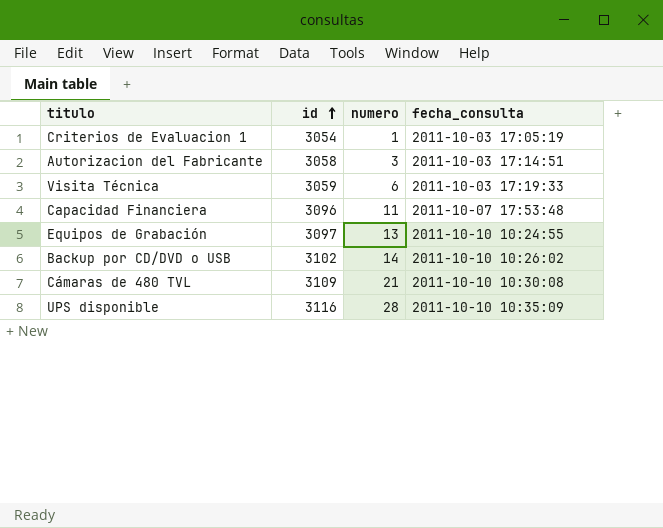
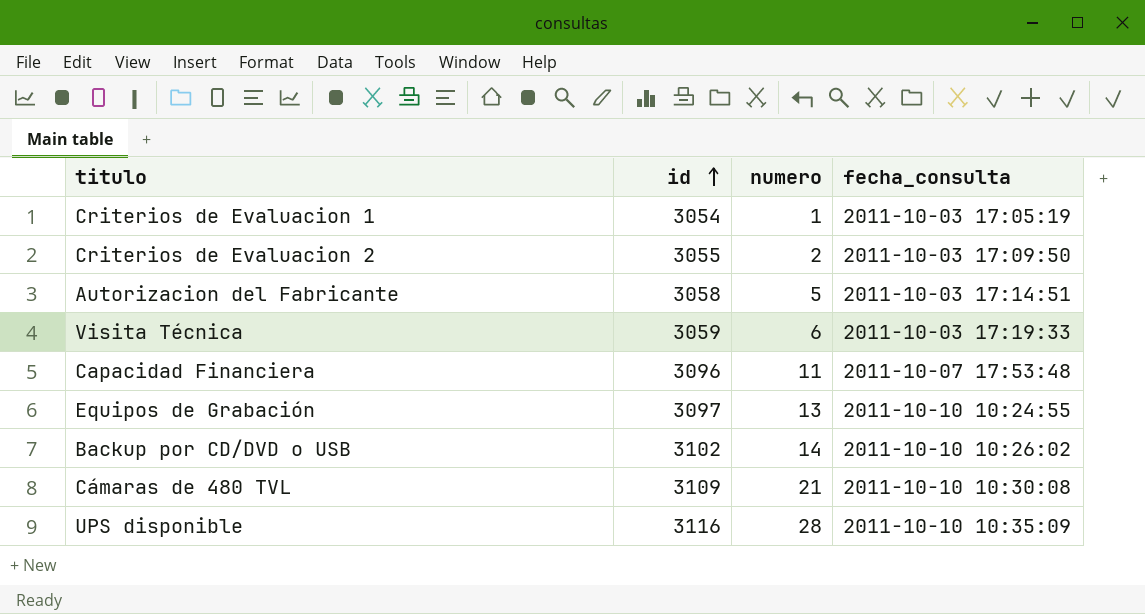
row Criterios de Evaluacion 2: none -> 3055 | 2 | 2011-10-03 17:09:50
Autorizacion del Fabricante | numero: 3 -> 5

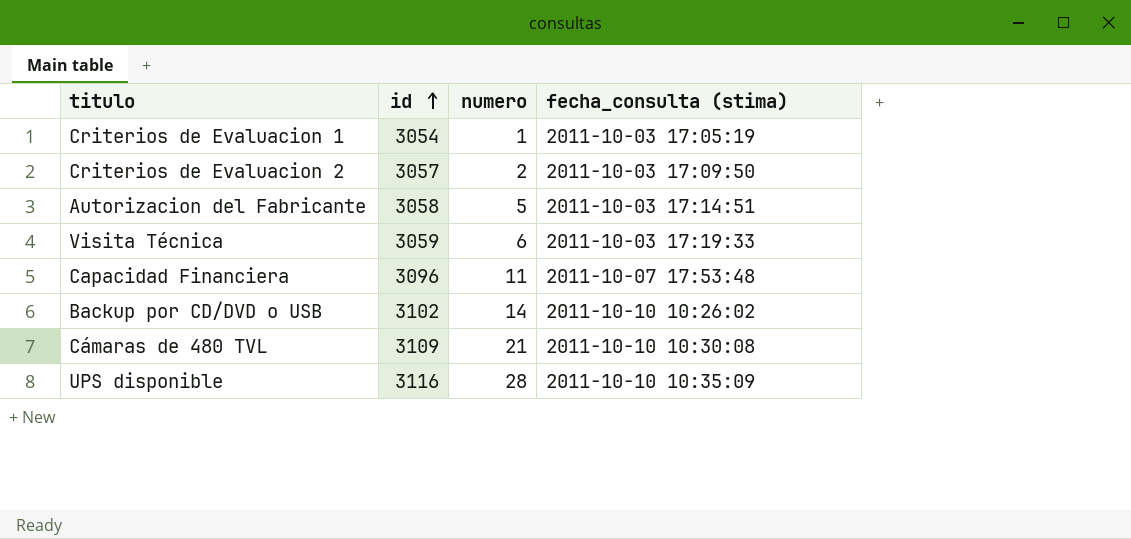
column name: fecha_consulta -> fecha_consulta (stima)
row Equipos de Grabación: 3097 | 13 | 2011-10-10 10:24:55 -> none
Criterios de Evaluacion 2 | id: 3055 -> 3057

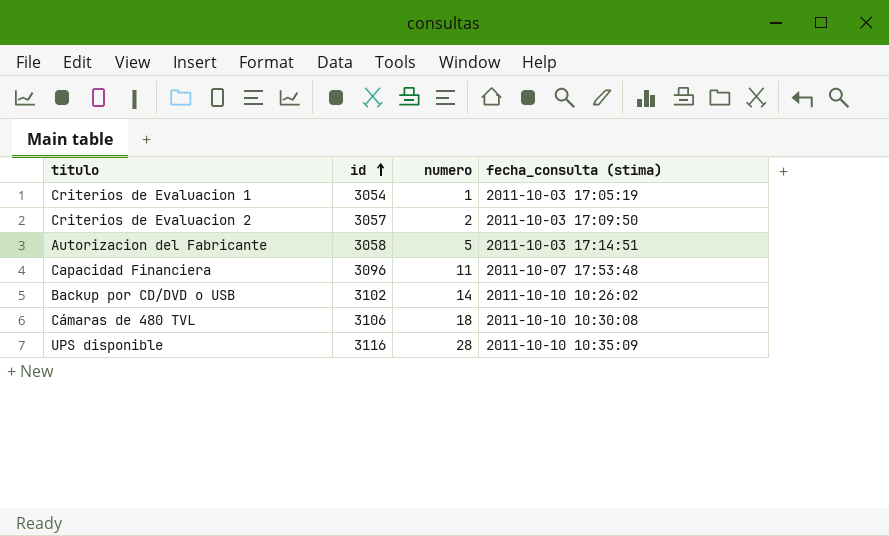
row Visita Técnica: 3059 | 6 | 2011-10-03 17:19:33 -> none
Cámaras de 480 TVL | id: 3109 -> 3106
Cámaras de 480 TVL | numero: 21 -> 18

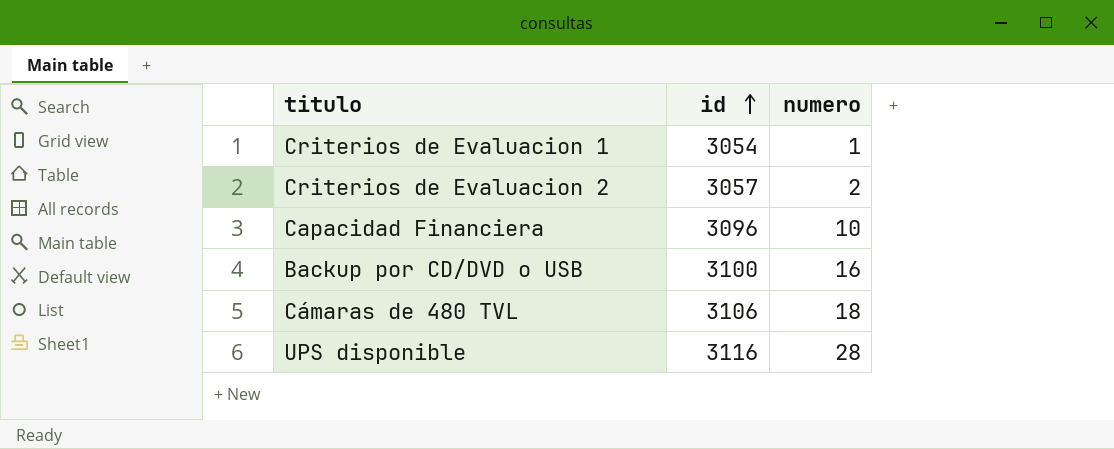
column fecha_consulta (stima) | position: 4 -> none
row Autorizacion del Fabricante: 3058 | 5 | 2011-10-03 17:14:51 -> none
Capacidad Financiera | numero: 11 -> 10
Backup por CD/DVD o USB | id: 3102 -> 3100
Backup por CD/DVD o USB | numero: 14 -> 16

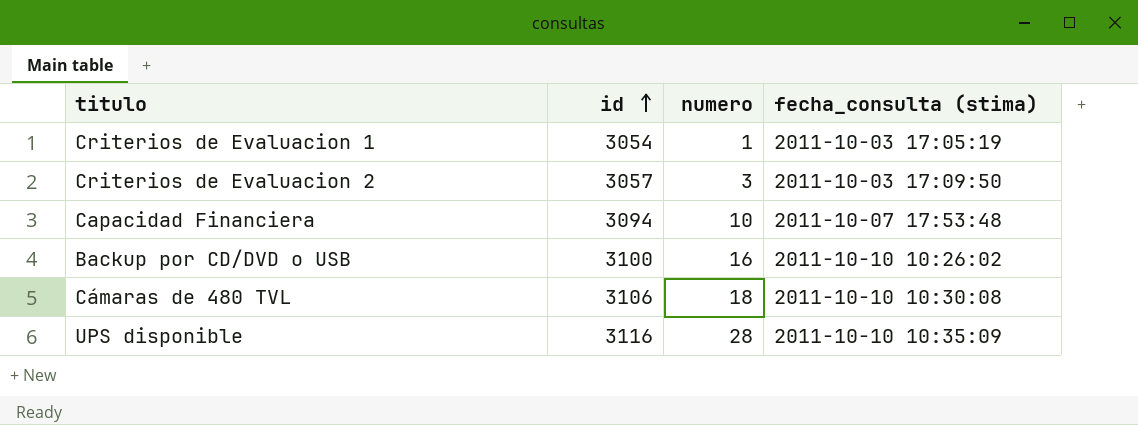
column fecha_consulta (stima) | position: none -> 4
Criterios de Evaluacion 2 | numero: 2 -> 3
Capacidad Financiera | id: 3096 -> 3094

